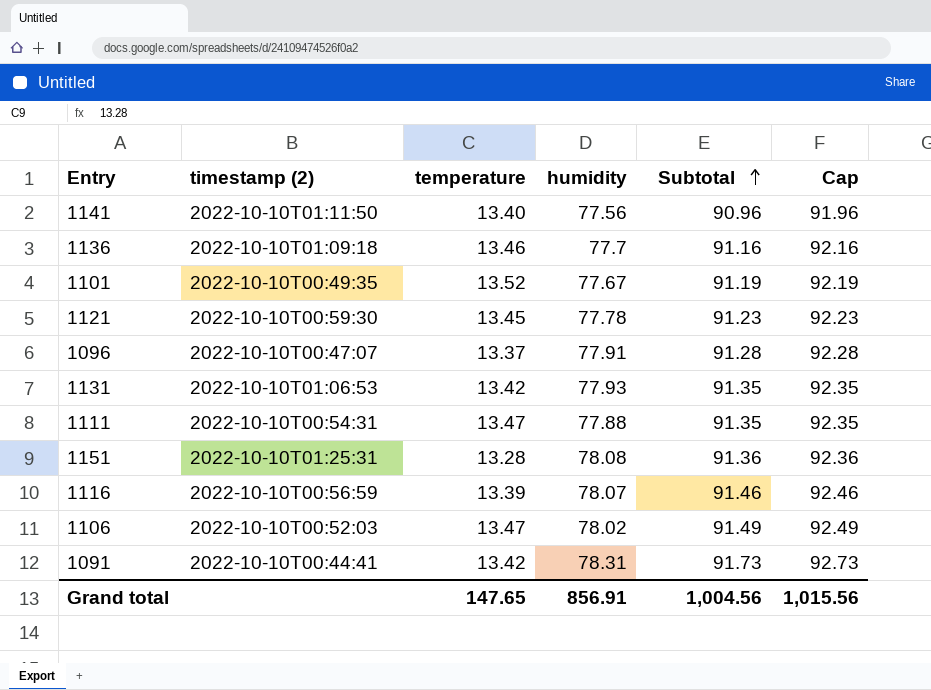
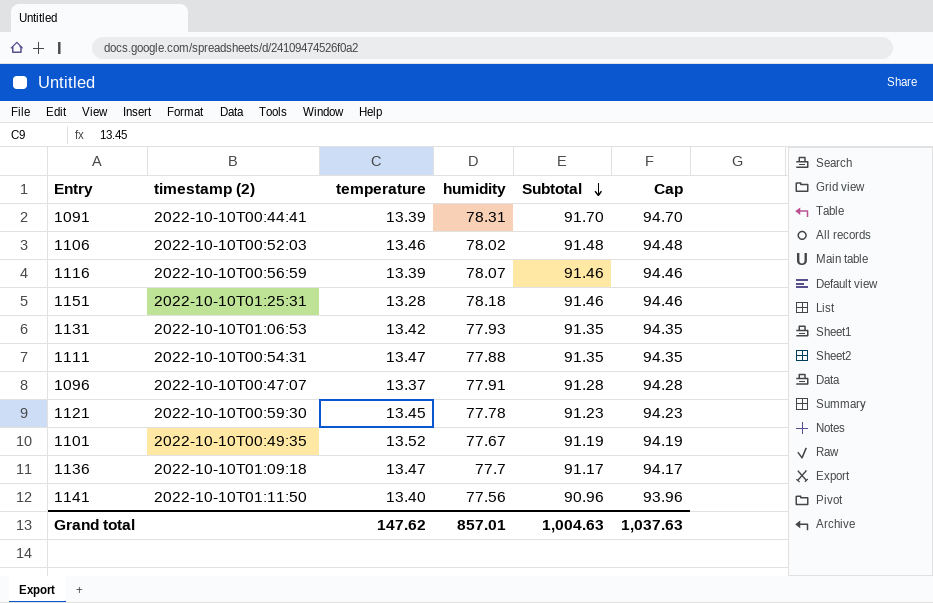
row order: Subtotal ascending -> Subtotal descending
column Cap | formula: [Subtotal] + 1 -> [Subtotal] + 3
1091 | temperature: 13.42 -> 13.39
1091 | Subtotal: 91.73 -> 91.70
1106 | temperature: 13.47 -> 13.46
1106 | Subtotal: 91.49 -> 91.48
1151 | humidity: 78.08 -> 78.18
1151 | Subtotal: 91.36 -> 91.46
1136 | temperature: 13.46 -> 13.47
1136 | Subtotal: 91.16 -> 91.17
Grand total | temperature: 147.65 -> 147.62
Grand total | humidity: 856.91 -> 857.01
Grand total | Subtotal: 1,004.56 -> 1,004.63
Grand total | Cap: 1,015.56 -> 1,037.63

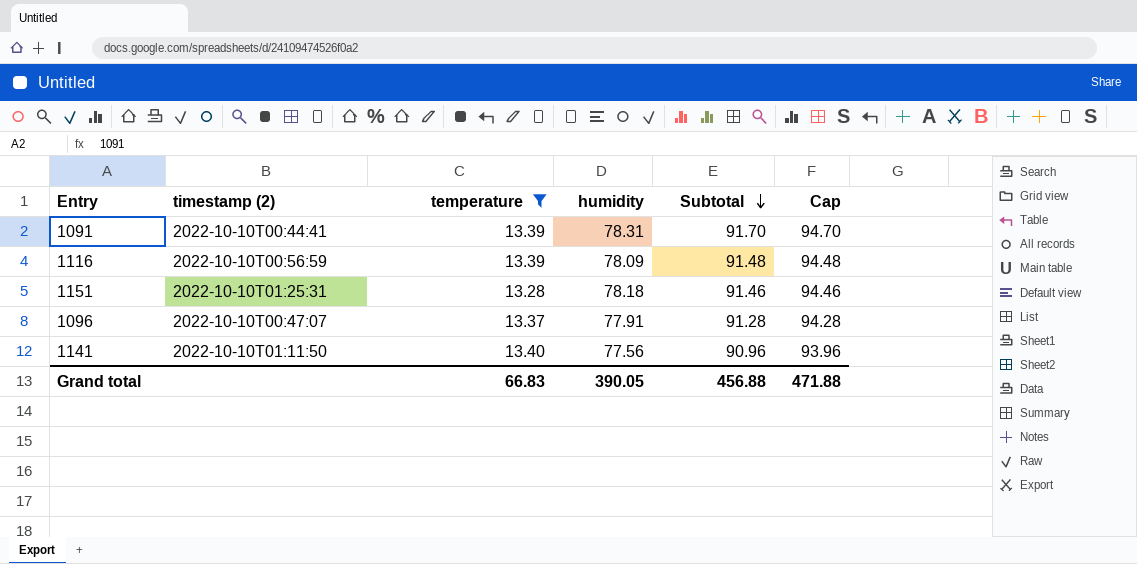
filter: none -> temperature <= 13.40
1116 | humidity: 78.07 -> 78.09
1116 | Subtotal: 91.46 -> 91.48
1116 | Cap: 94.46 -> 94.48
Grand total | temperature: 147.62 -> 66.83
Grand total | humidity: 857.01 -> 390.05
Grand total | Subtotal: 1,004.63 -> 456.88
Grand total | Cap: 1,037.63 -> 471.88

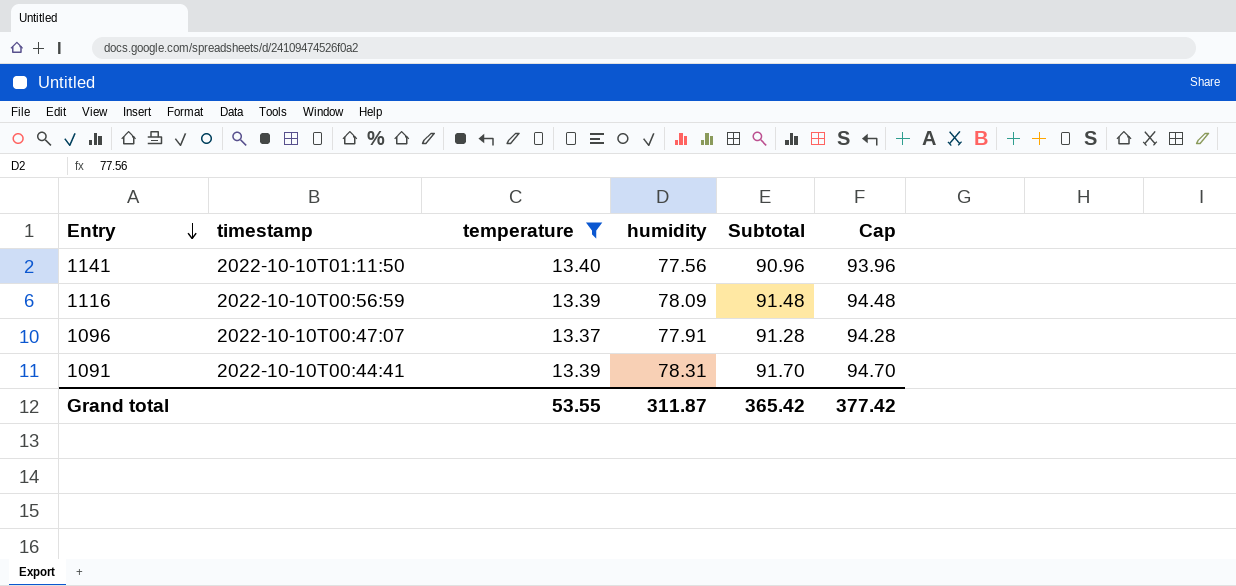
row order: Subtotal descending -> Entry descending
column name: timestamp (2) -> timestamp
row 1151: 2022-10-10T01:25:31 | 13.28 | 78.18 | 91.46 | 94.46 -> none
Grand total | temperature: 66.83 -> 53.55
Grand total | humidity: 390.05 -> 311.87
Grand total | Subtotal: 456.88 -> 365.42
Grand total | Cap: 471.88 -> 377.42

